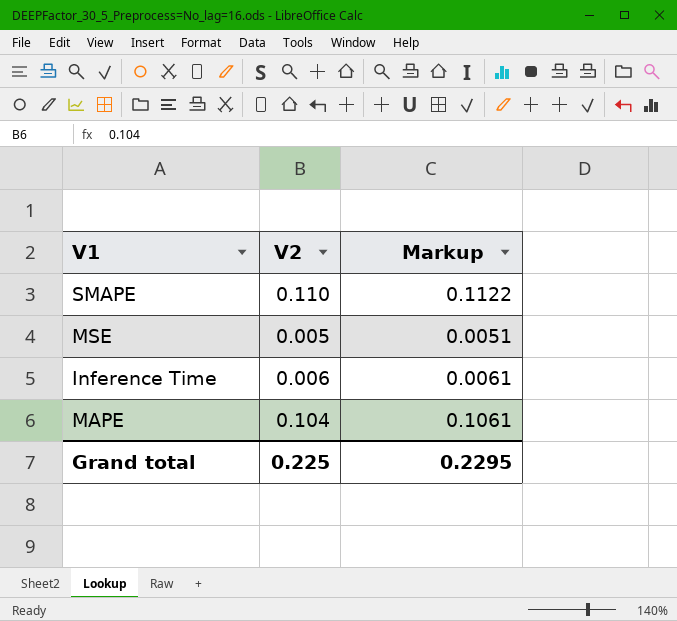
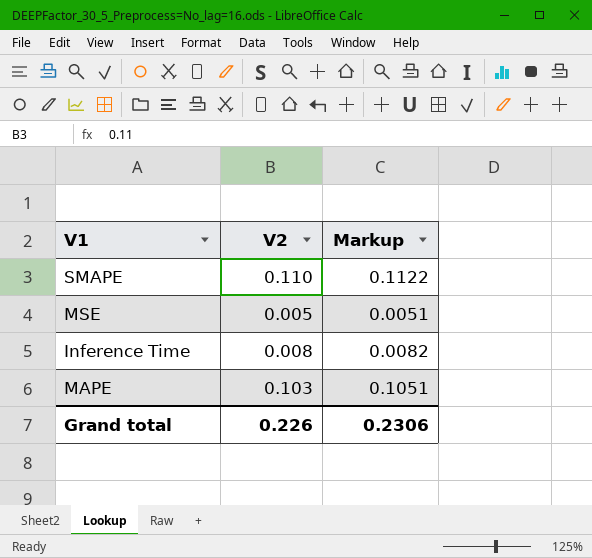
Inference Time | V2: 0.006 -> 0.008
Inference Time | Markup: 0.0061 -> 0.0082
MAPE | V2: 0.104 -> 0.103
MAPE | Markup: 0.1061 -> 0.1051
Grand total | V2: 0.225 -> 0.226
Grand total | Markup: 0.2295 -> 0.2306

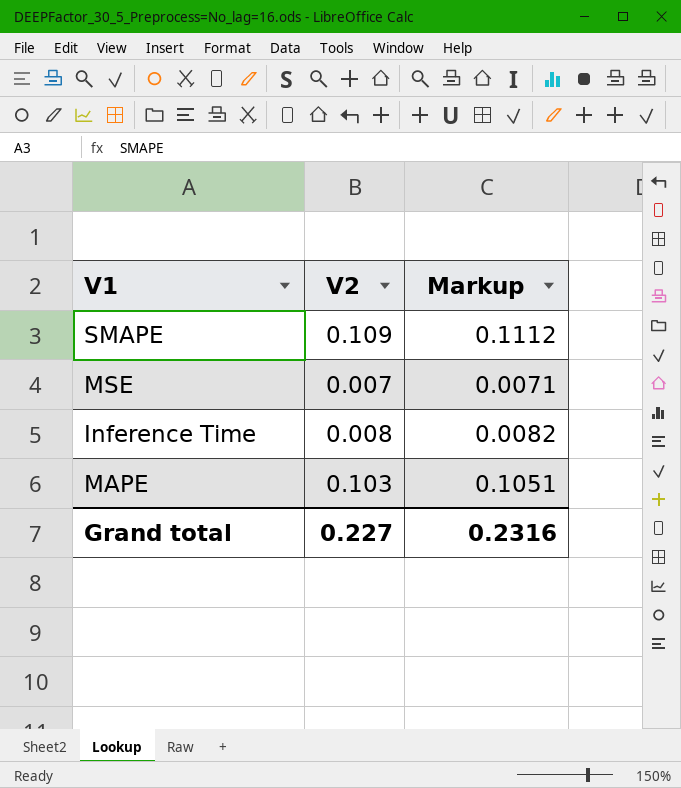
SMAPE | V2: 0.110 -> 0.109
SMAPE | Markup: 0.1122 -> 0.1112
MSE | V2: 0.005 -> 0.007
MSE | Markup: 0.0051 -> 0.0071
Grand total | V2: 0.226 -> 0.227
Grand total | Markup: 0.2306 -> 0.2316

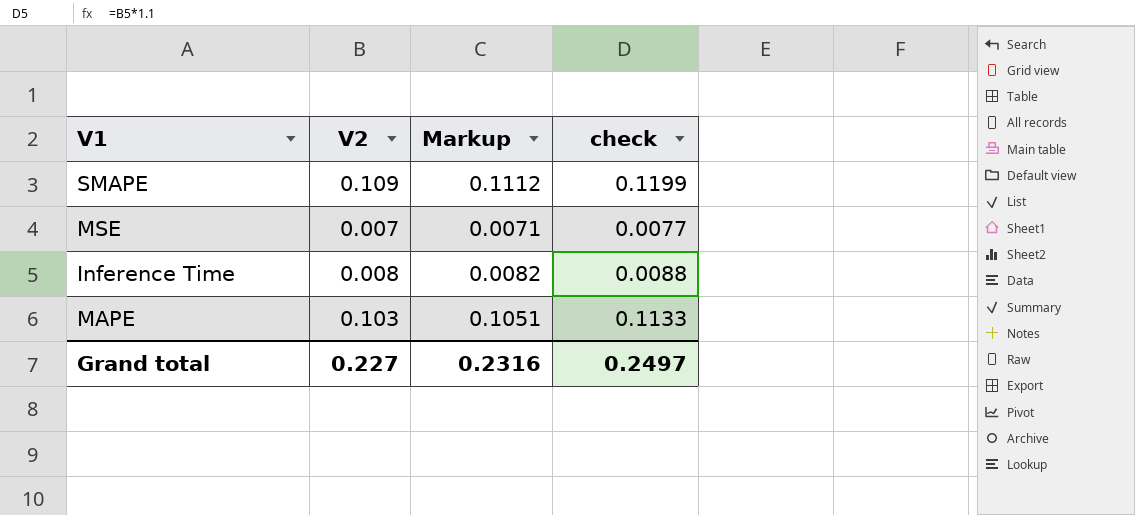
column check | formula: none -> [V2] * 1.1

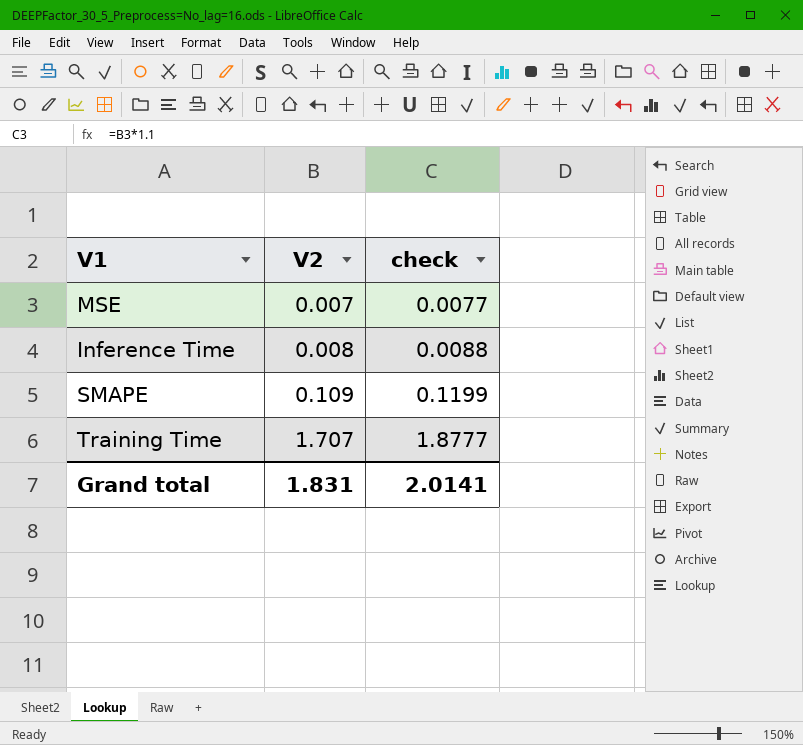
row order: none -> V2 ascending
column Markup | formula: [V2] * 1.02 -> none
row MAPE: 0.103 | 0.1051 | 0.1133 -> none
row Training Time: none -> 1.707 | 1.8777
Grand total | V2: 0.227 -> 1.831
Grand total | check: 0.2497 -> 2.0141

